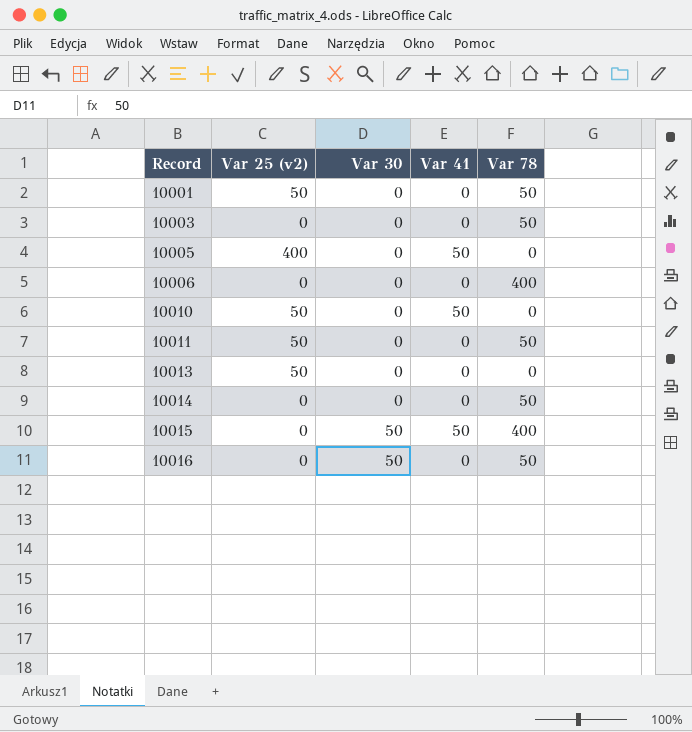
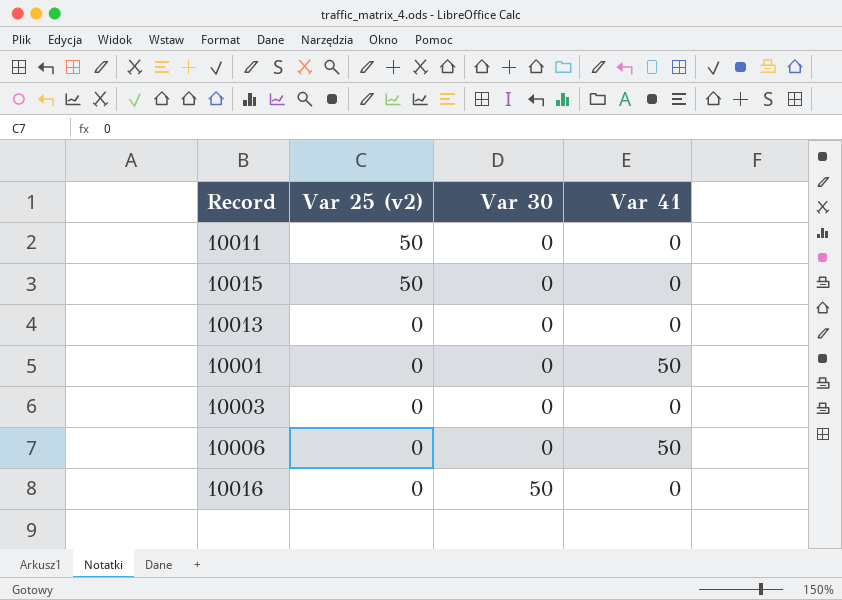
row order: Record ascending -> Var 25 (v2) descending
column Var 78 | position: 5 -> none
row 10005: 400 | 0 | 50 | 0 -> none
row 10010: 50 | 0 | 50 | 0 -> none
row 10014: 0 | 0 | 0 | 50 -> none
10015 | Var 25 (v2): 0 -> 50
10015 | Var 30: 50 -> 0
10015 | Var 41: 50 -> 0
10013 | Var 25 (v2): 50 -> 0
10001 | Var 25 (v2): 50 -> 0
10001 | Var 41: 0 -> 50
10006 | Var 41: 0 -> 50

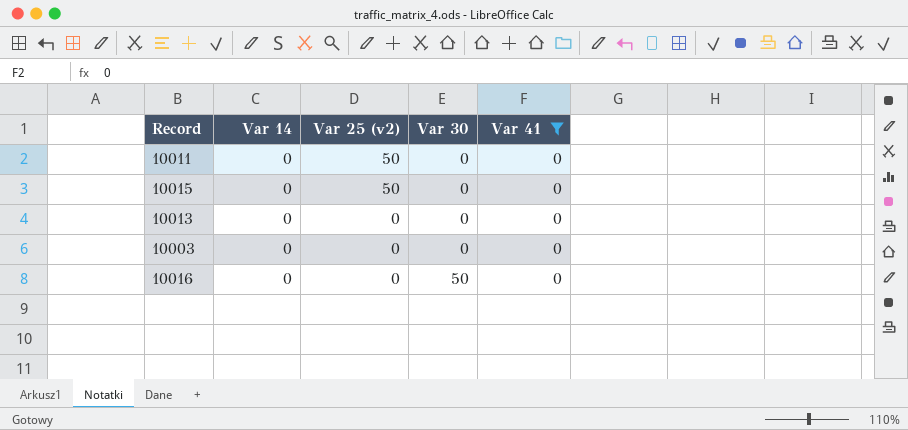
filter: none -> Var 41 = 0
column Var 14 | position: none -> 2

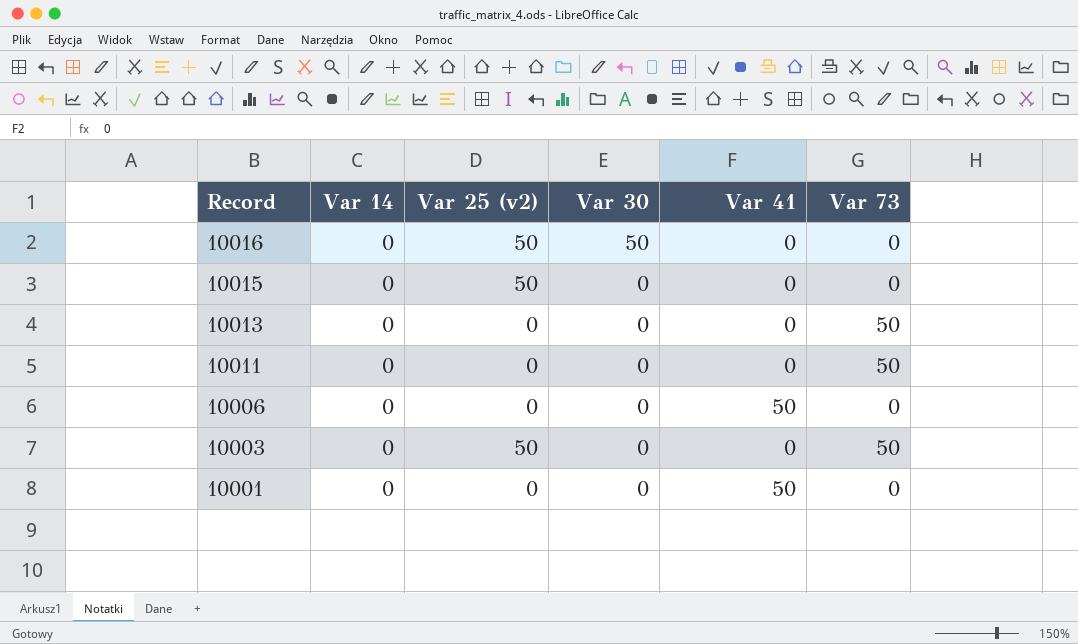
filter: Var 41 = 0 -> none
row order: Var 25 (v2) descending -> Record descending
column Var 73 | position: none -> 6
10016 | Var 25 (v2): 0 -> 50
10011 | Var 25 (v2): 50 -> 0
10003 | Var 25 (v2): 0 -> 50

